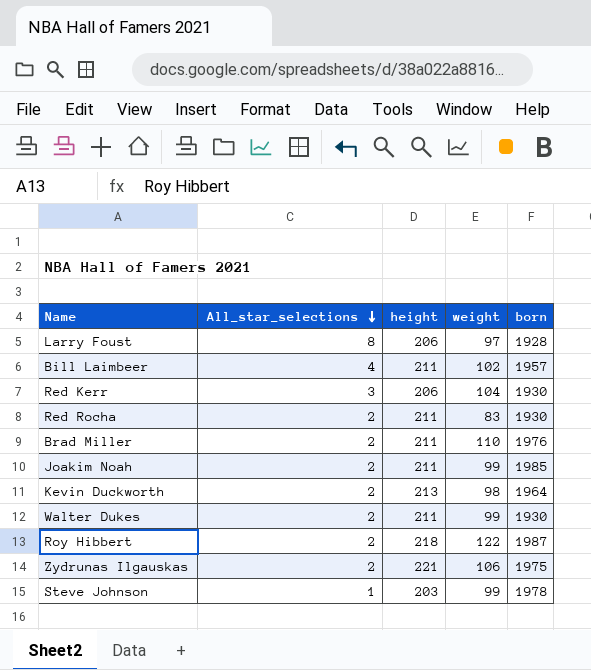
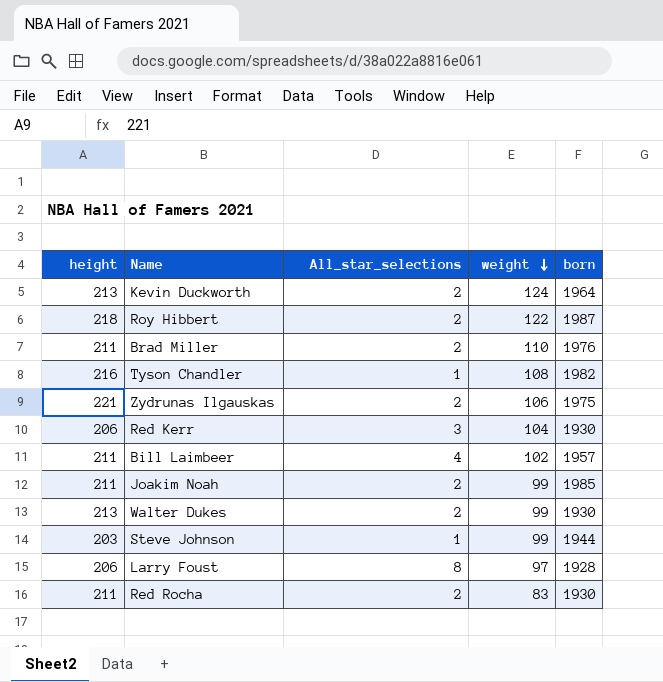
row order: All_star_selections descending -> weight descending
column height | position: 3 -> 1
Kevin Duckworth | weight: 98 -> 124
row Tyson Chandler: none -> 216 | 1 | 108 | 1982
Walter Dukes | height: 211 -> 213
Steve Johnson | born: 1978 -> 1944

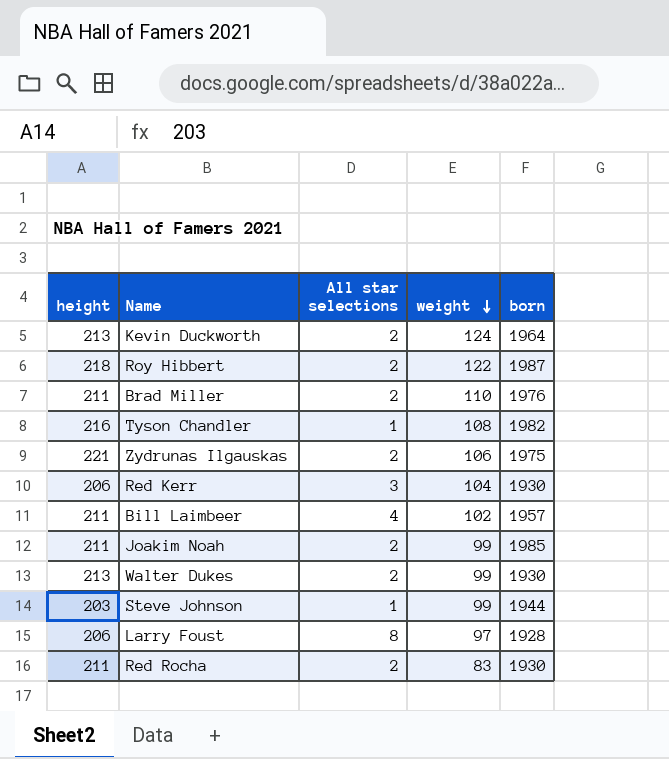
column name: All_star_selections -> All star selections

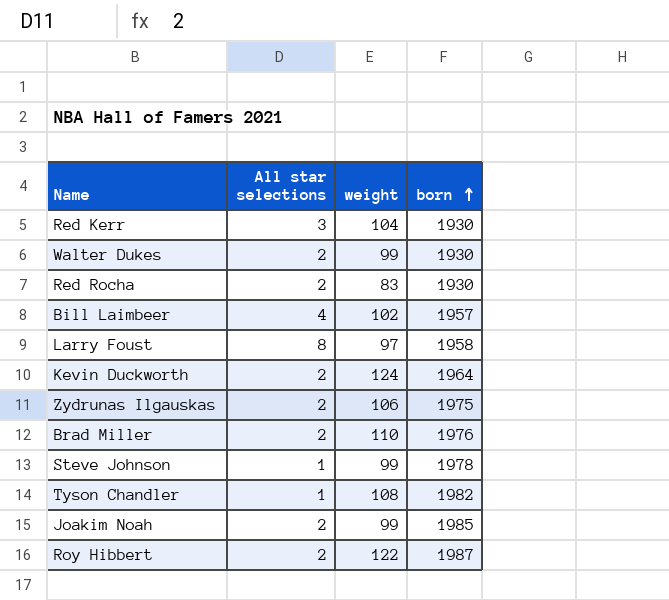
row order: weight descending -> born ascending
column height | position: 1 -> none
Larry Foust | born: 1928 -> 1958
Steve Johnson | born: 1944 -> 1978

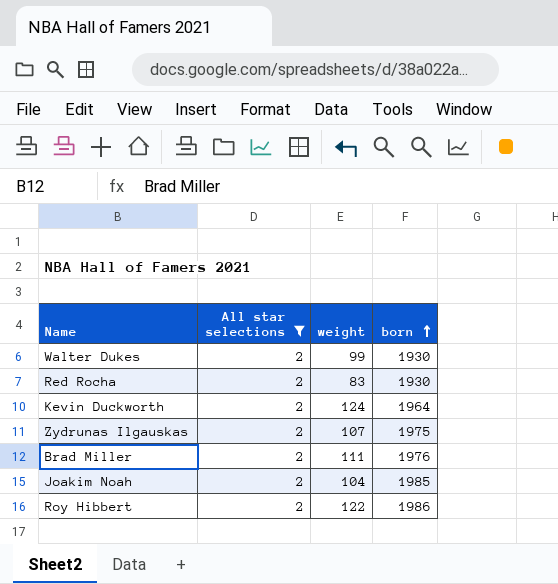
filter: none -> All star selections = 2
Zydrunas Ilgauskas | weight: 106 -> 107
Brad Miller | weight: 110 -> 111
Joakim Noah | weight: 99 -> 104
Roy Hibbert | born: 1987 -> 1986

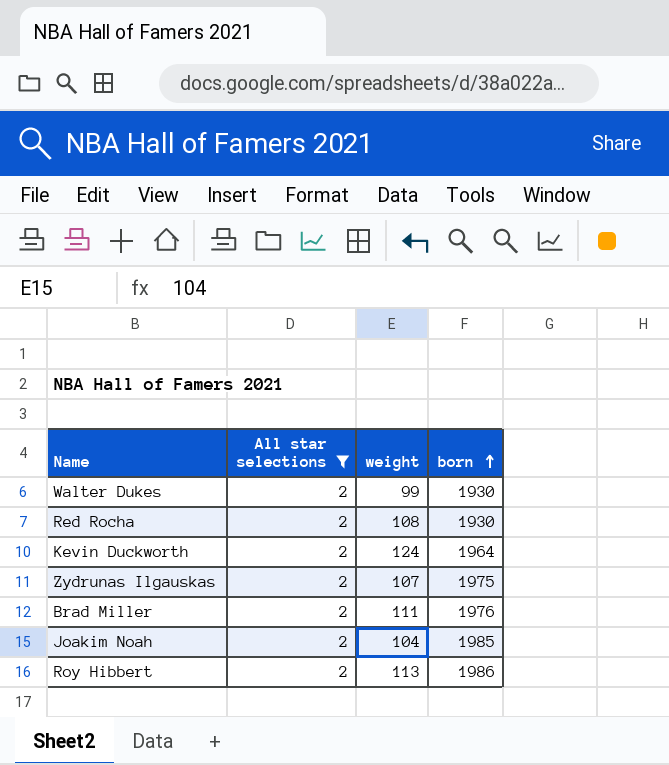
Red Rocha | weight: 83 -> 108
Roy Hibbert | weight: 122 -> 113

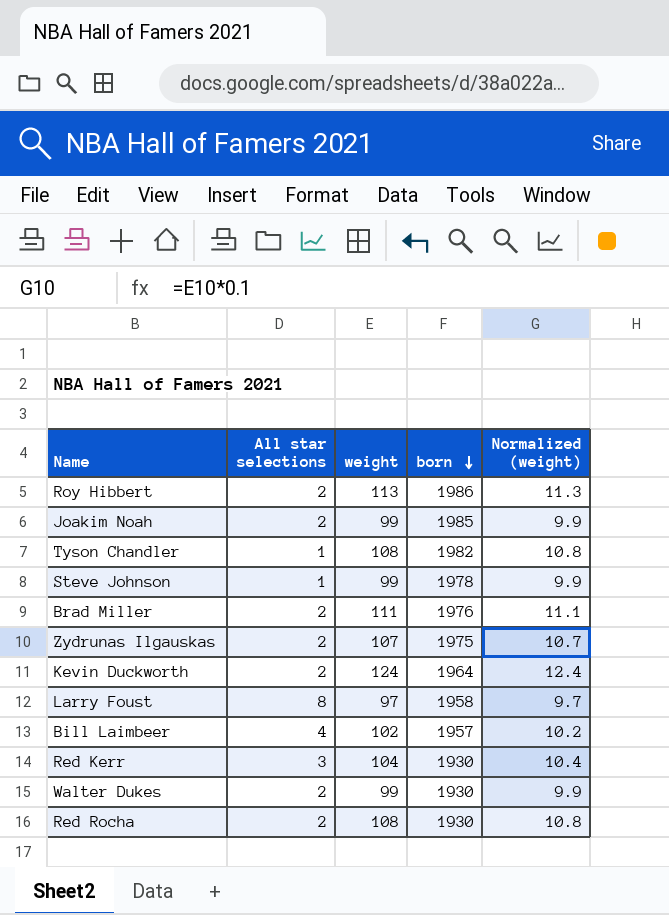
filter: All star selections = 2 -> none
row order: born ascending -> born descending
column Normalized (weight) | formula: none -> [weight] * 0.1
Joakim Noah | weight: 104 -> 99

